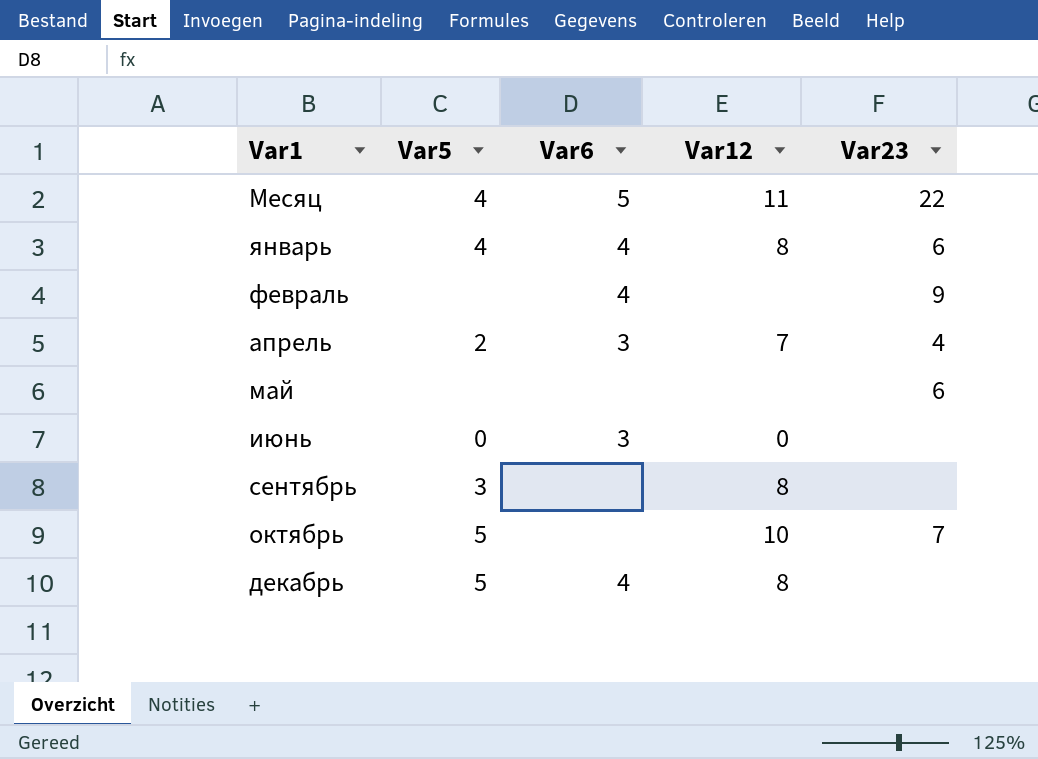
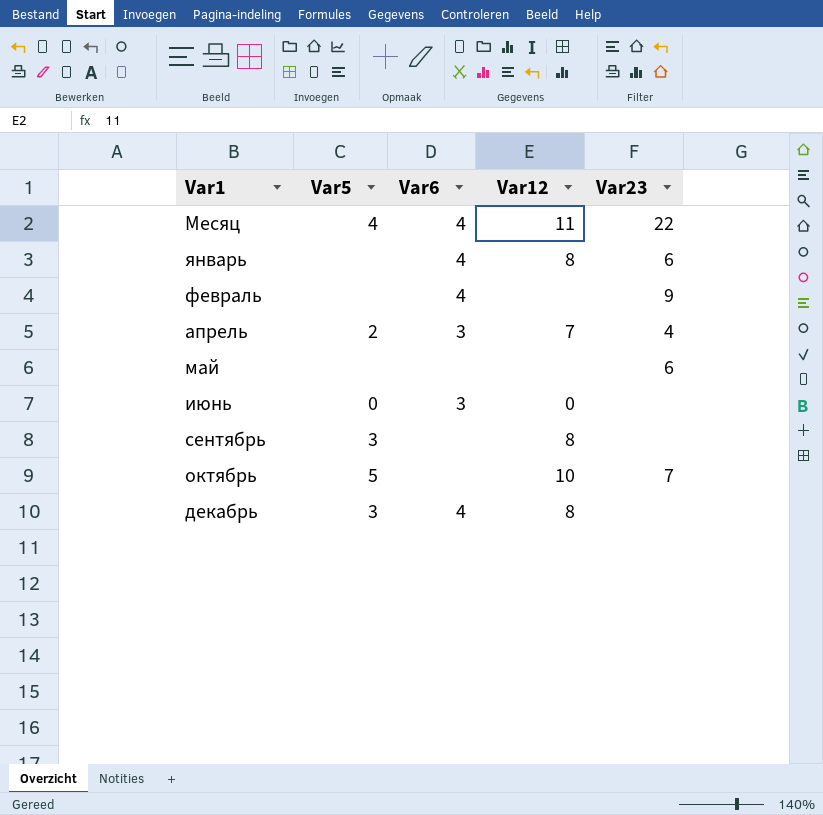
Месяц | Var6: 5 -> 4
январь | Var5: 4 -> none
декабрь | Var5: 5 -> 3

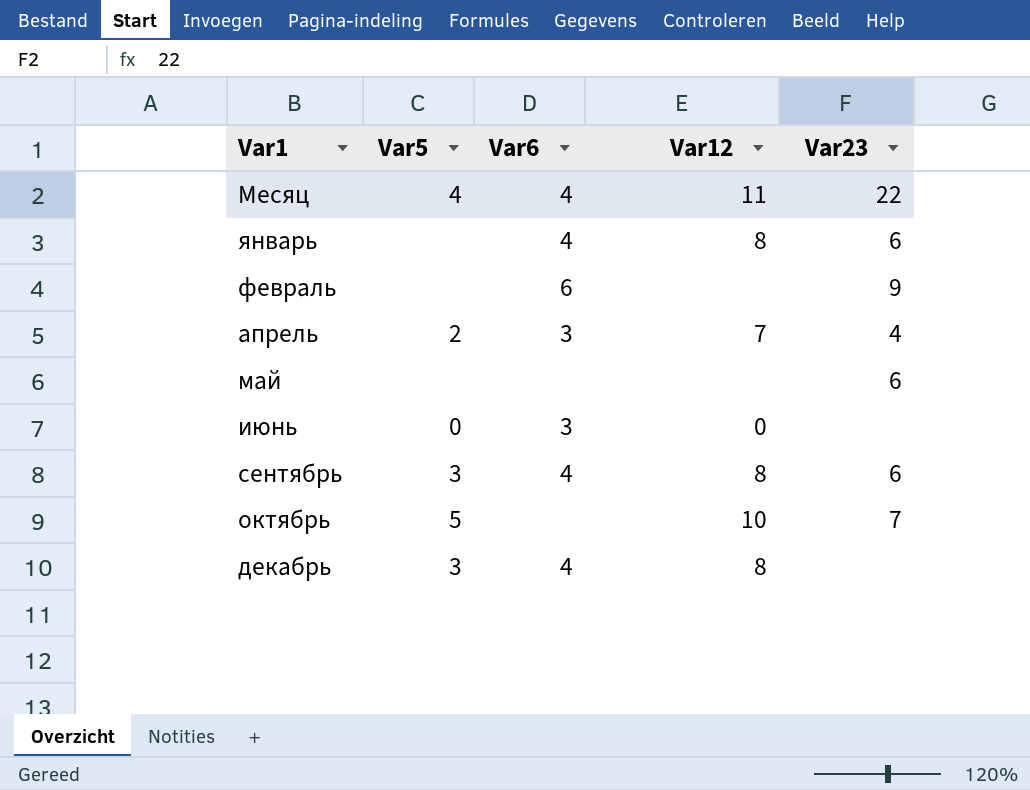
февраль | Var6: 4 -> 6
сентябрь | Var6: none -> 4
сентябрь | Var23: none -> 6

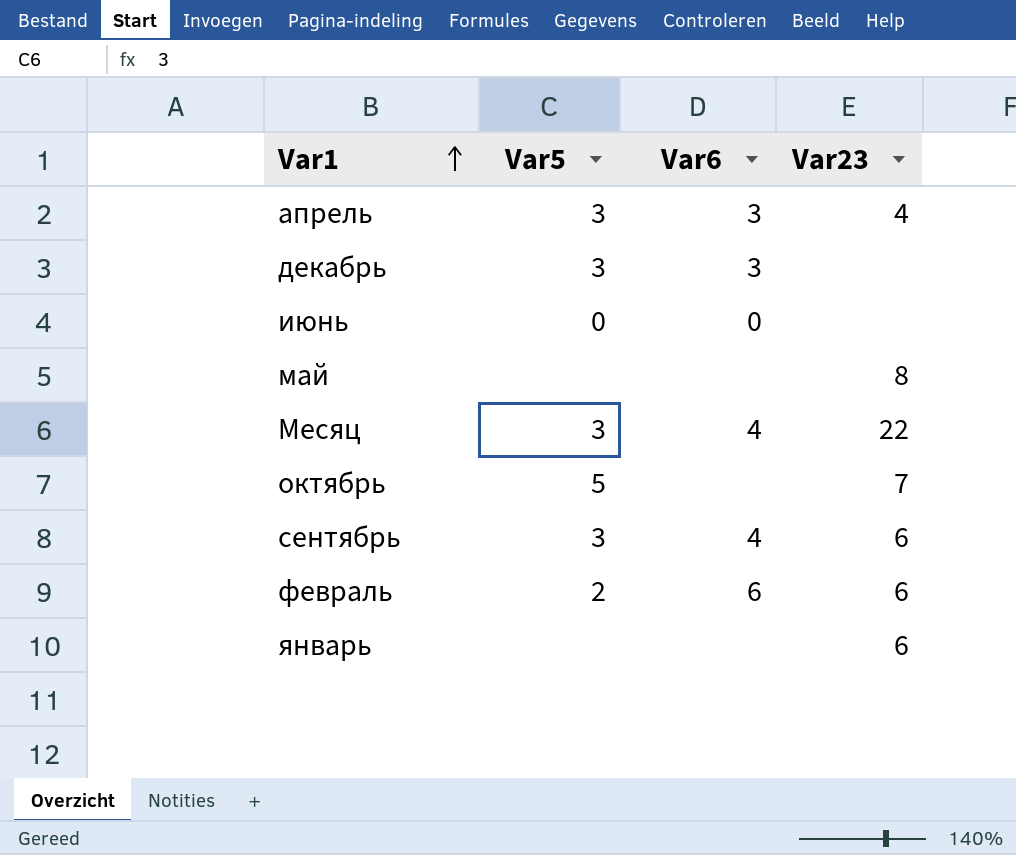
row order: none -> Var1 ascending
column Var12 | position: 4 -> none
апрель | Var5: 2 -> 3
декабрь | Var6: 4 -> 3
июнь | Var6: 3 -> 0
май | Var23: 6 -> 8
Месяц | Var5: 4 -> 3
февраль | Var5: none -> 2
февраль | Var23: 9 -> 6
январь | Var6: 4 -> none

